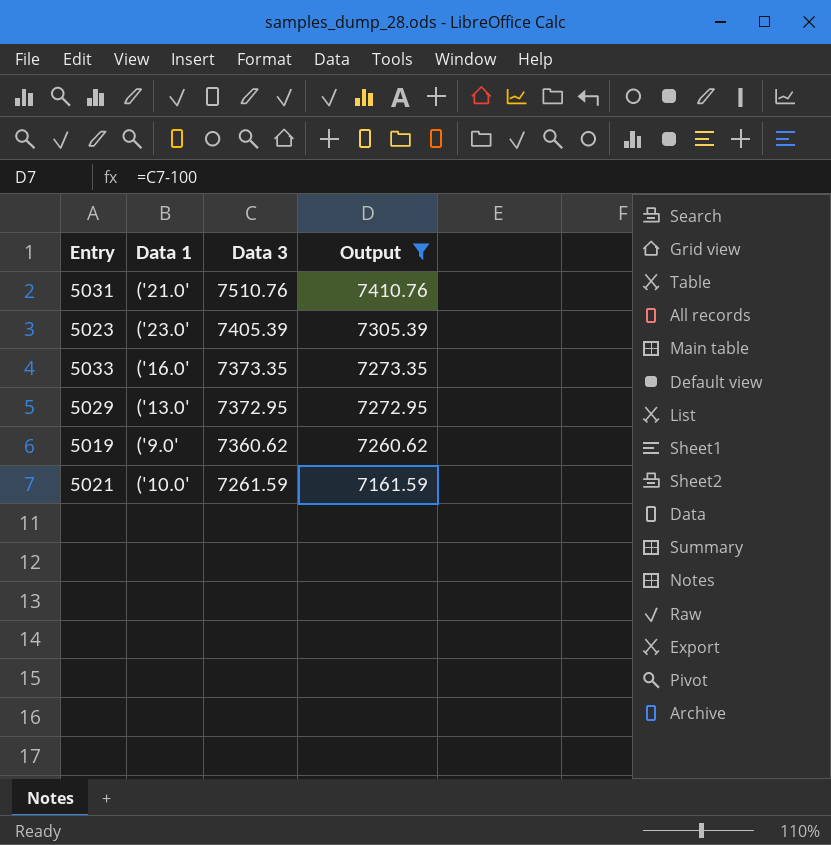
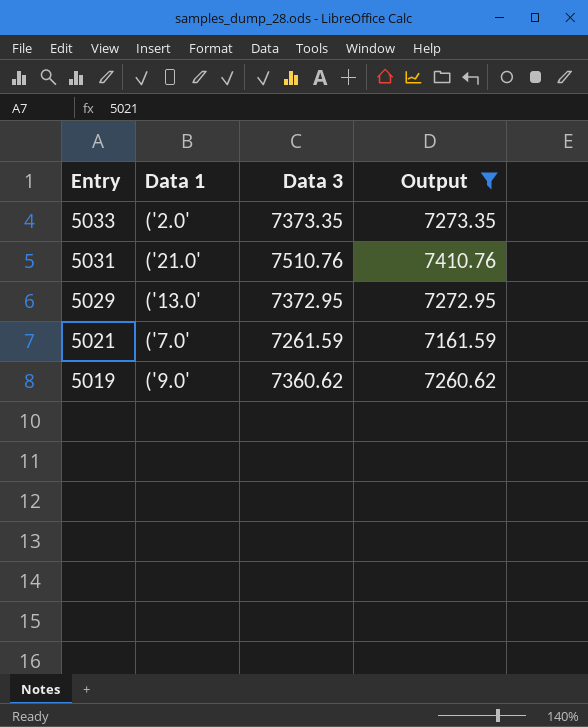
row order: Data 3 descending -> Entry descending
row 5023: ('23.0' | 7405.39 | 7305.39 -> none
5033 | Data 1: ('16.0' -> ('2.0'
5021 | Data 1: ('10.0' -> ('7.0'

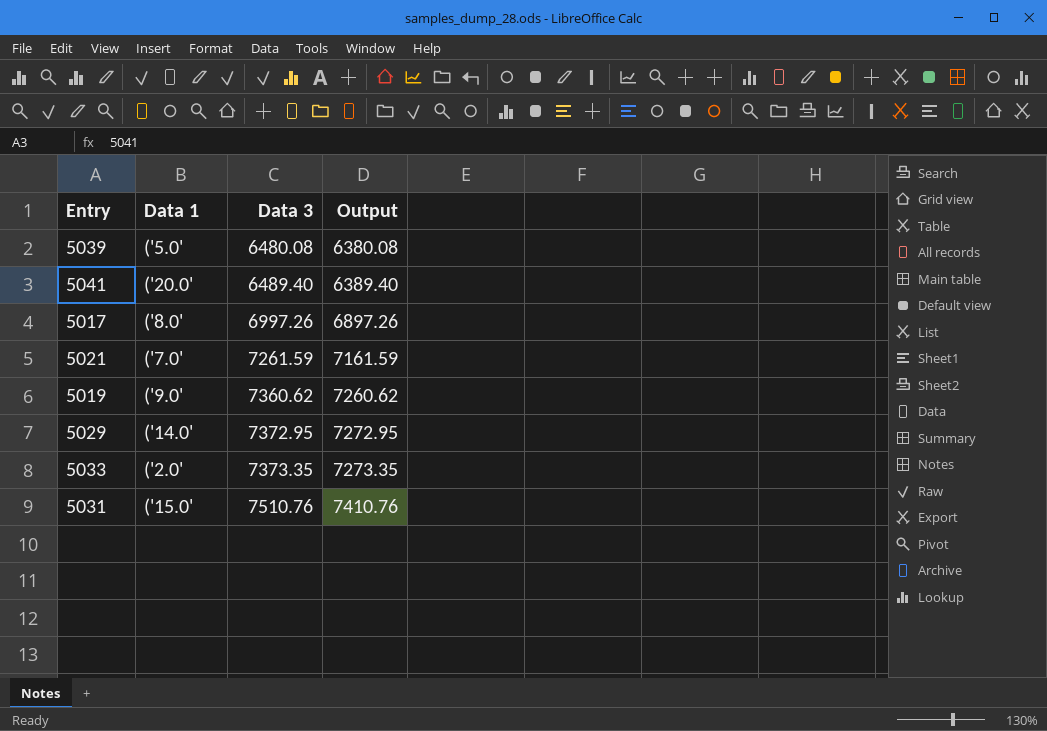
filter: Output >= 7161.59 -> none
row order: Entry descending -> Data 3 ascending
5029 | Data 1: ('13.0' -> ('14.0'
5031 | Data 1: ('21.0' -> ('15.0'

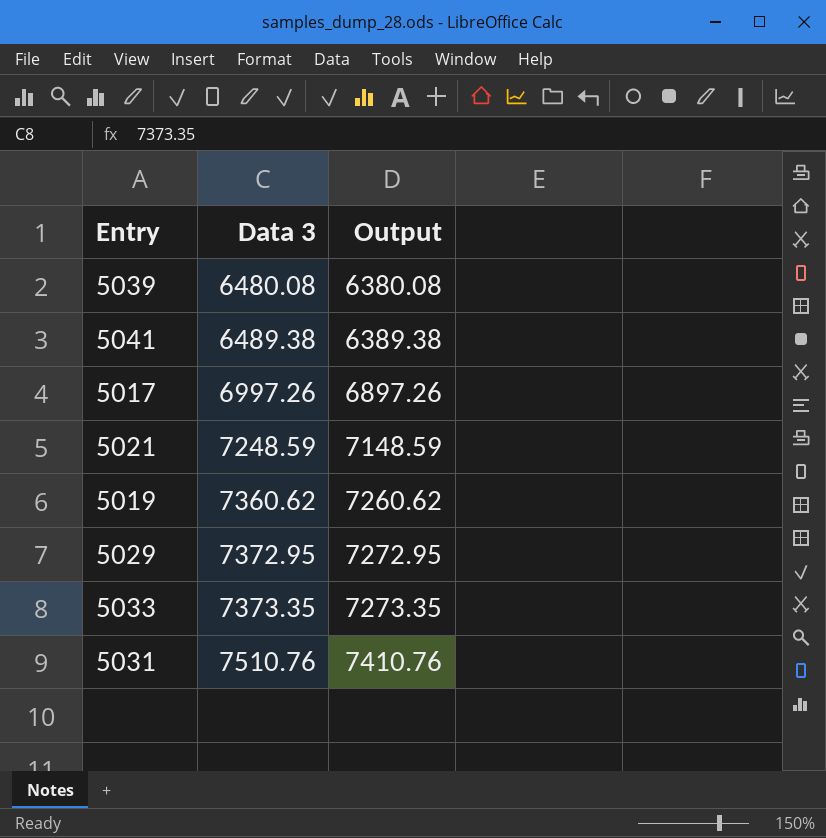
column Data 1 | position: 2 -> none
5041 | Data 3: 6489.40 -> 6489.38
5041 | Output: 6389.40 -> 6389.38
5021 | Data 3: 7261.59 -> 7248.59
5021 | Output: 7161.59 -> 7148.59

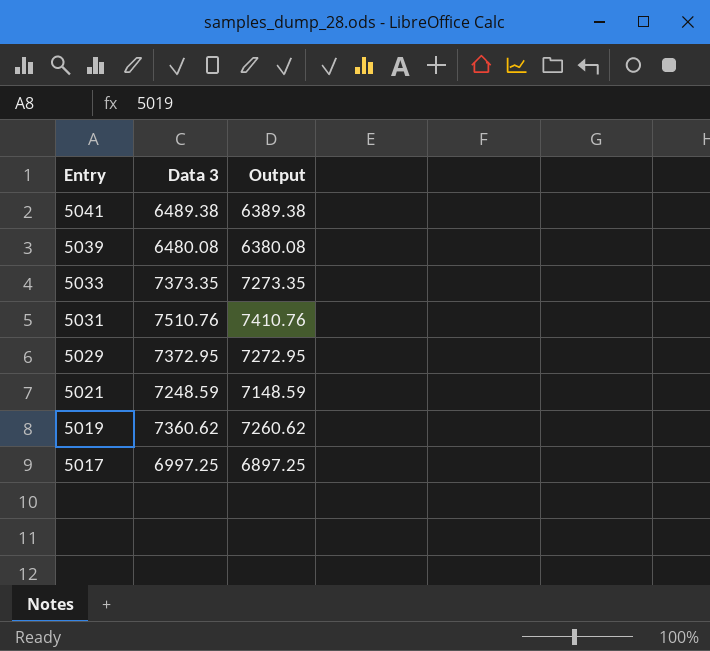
row order: Data 3 ascending -> Entry descending
5017 | Data 3: 6997.26 -> 6997.25
5017 | Output: 6897.26 -> 6897.25

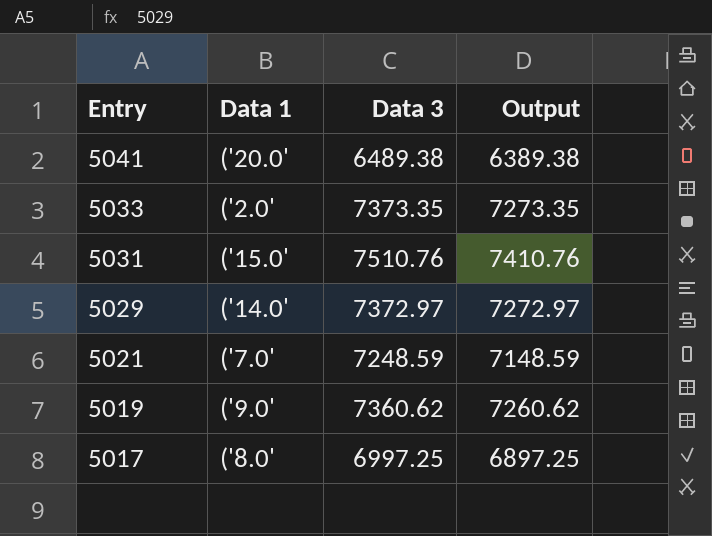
column Data 1 | position: none -> 2
row 5039: 6480.08 | 6380.08 -> none
5029 | Data 3: 7372.95 -> 7372.97
5029 | Output: 7272.95 -> 7272.97

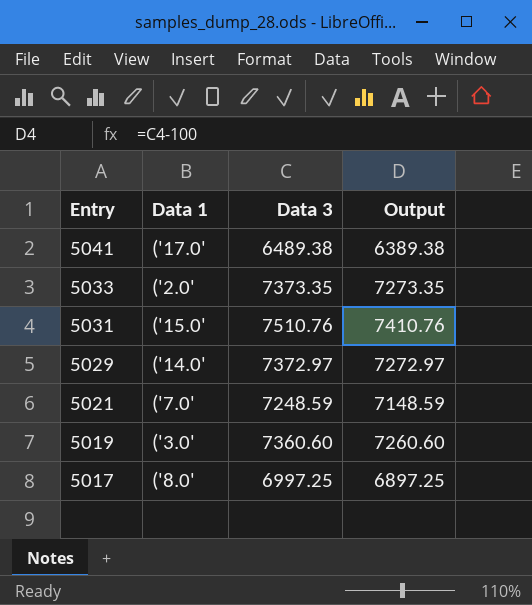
5041 | Data 1: ('20.0' -> ('17.0'
5019 | Data 1: ('9.0' -> ('3.0'
5019 | Data 3: 7360.62 -> 7360.60
5019 | Output: 7260.62 -> 7260.60

